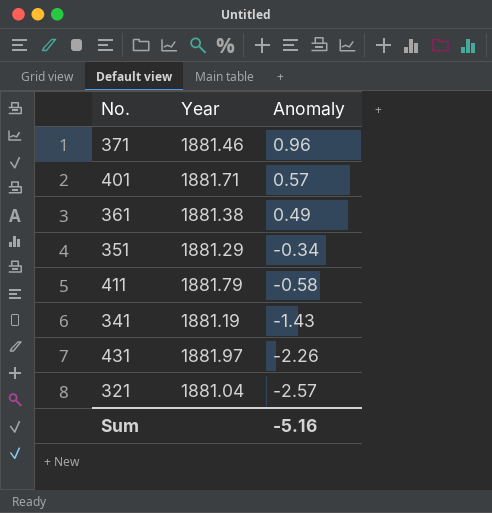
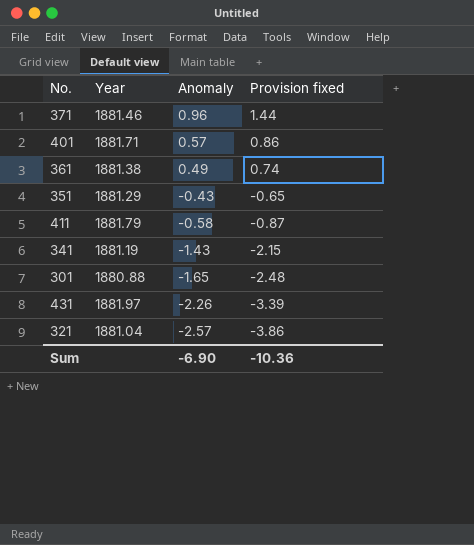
column Provision fixed | formula: none -> [Anomaly] * 1.5
351 | Anomaly: -0.34 -> -0.43
row 301: none -> 1880.88 | -1.65 | -2.48
Sum | Anomaly: -5.16 -> -6.90

